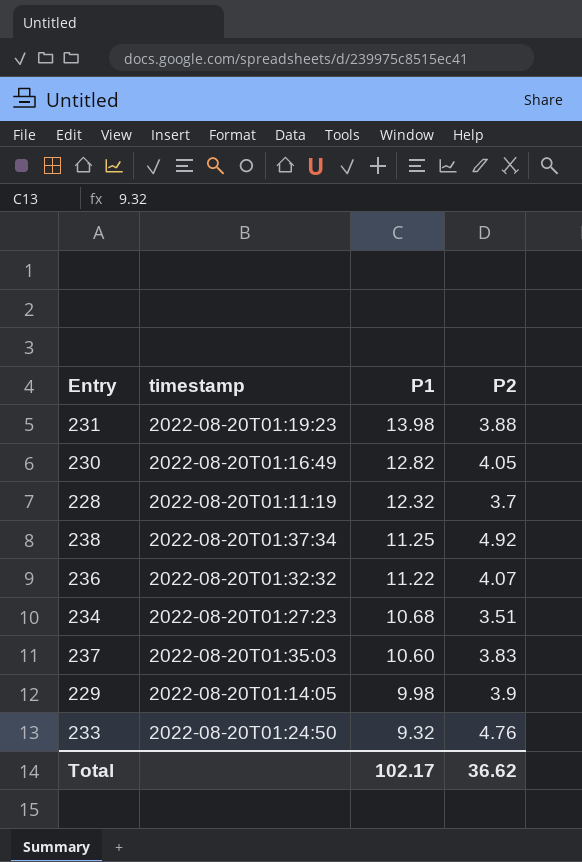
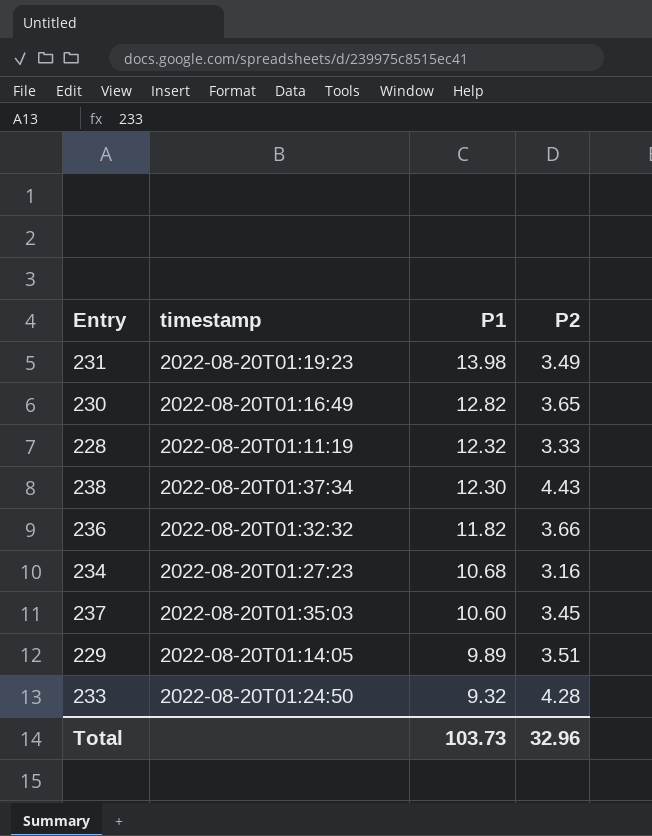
231 | P2: 3.88 -> 3.49
230 | P2: 4.05 -> 3.65
228 | P2: 3.7 -> 3.33
238 | P1: 11.25 -> 12.30
238 | P2: 4.92 -> 4.43
236 | P1: 11.22 -> 11.82
236 | P2: 4.07 -> 3.66
234 | P2: 3.51 -> 3.16
237 | P2: 3.83 -> 3.45
229 | P1: 9.98 -> 9.89
229 | P2: 3.9 -> 3.51
233 | P2: 4.76 -> 4.28
Total | P1: 102.17 -> 103.73
Total | P2: 36.62 -> 32.96

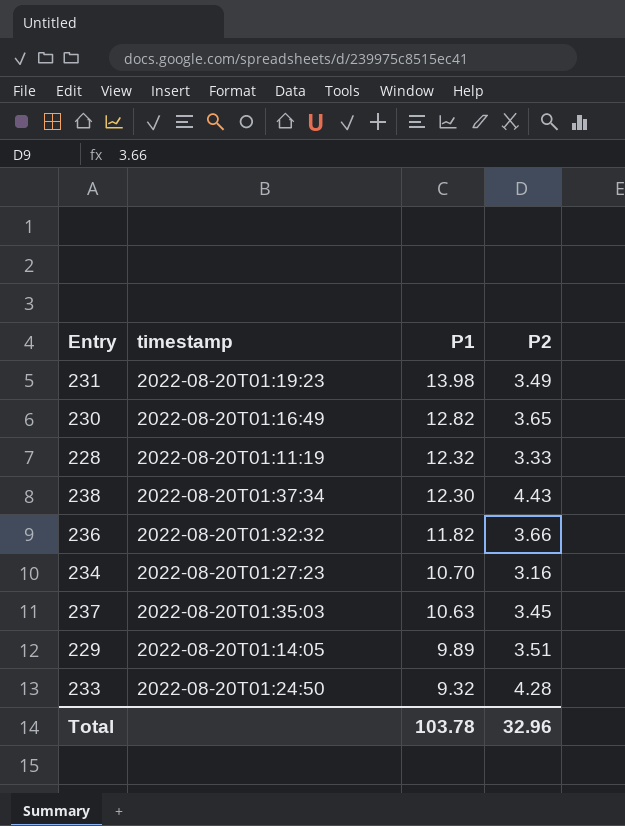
234 | P1: 10.68 -> 10.70
237 | P1: 10.60 -> 10.63
Total | P1: 103.73 -> 103.78

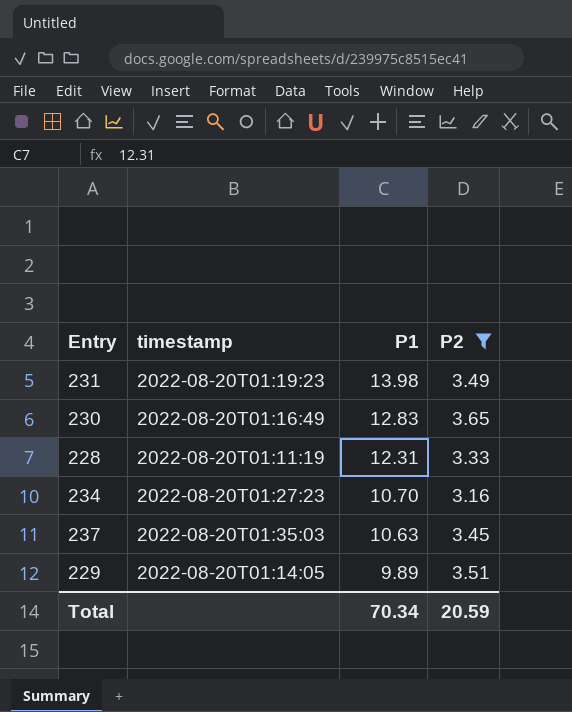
filter: none -> P2 <= 3.65
230 | P1: 12.82 -> 12.83
228 | P1: 12.32 -> 12.31
Total | P1: 103.78 -> 70.34
Total | P2: 32.96 -> 20.59

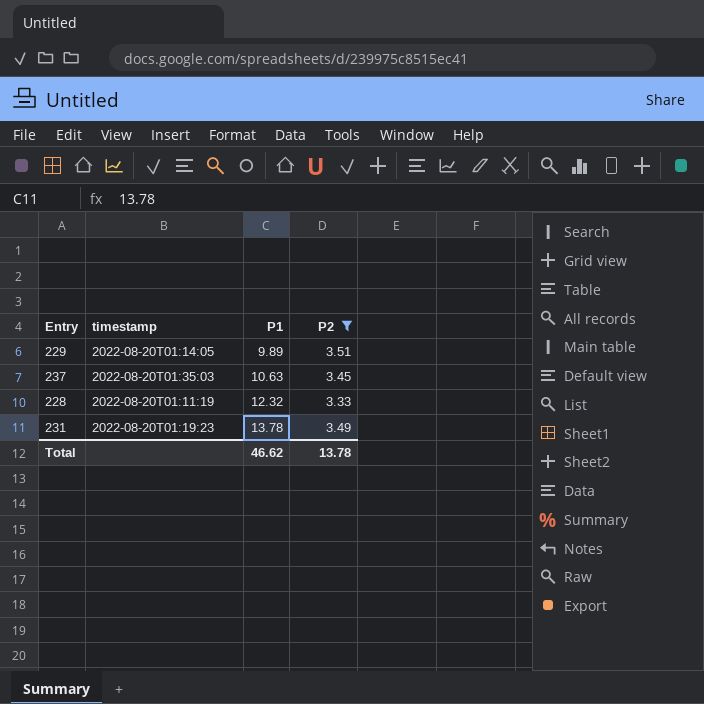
row order: P1 descending -> P1 ascending
row 230: 2022-08-20T01:16:49 | 12.83 | 3.65 -> none
row 234: 2022-08-20T01:27:23 | 10.70 | 3.16 -> none
228 | P1: 12.31 -> 12.32
231 | P1: 13.98 -> 13.78
Total | P1: 70.34 -> 46.62
Total | P2: 20.59 -> 13.78

